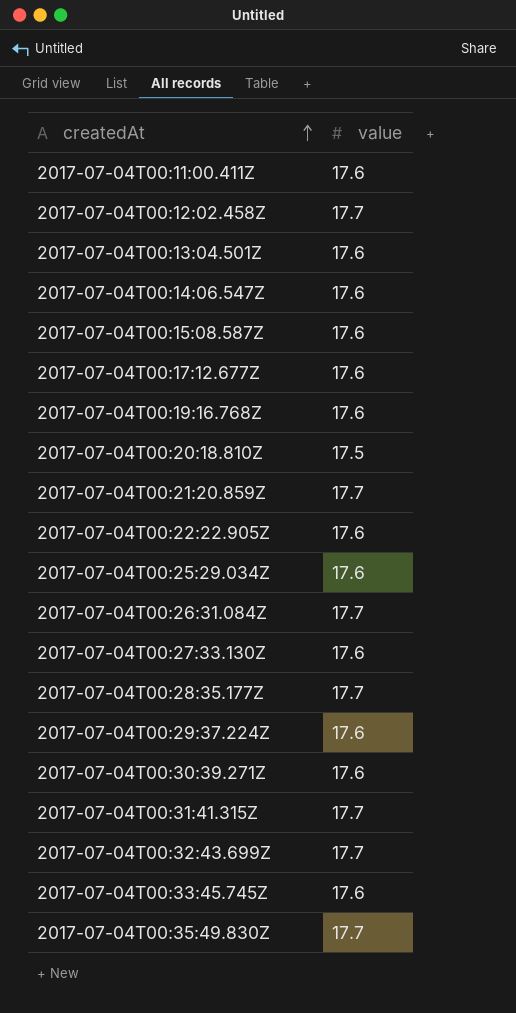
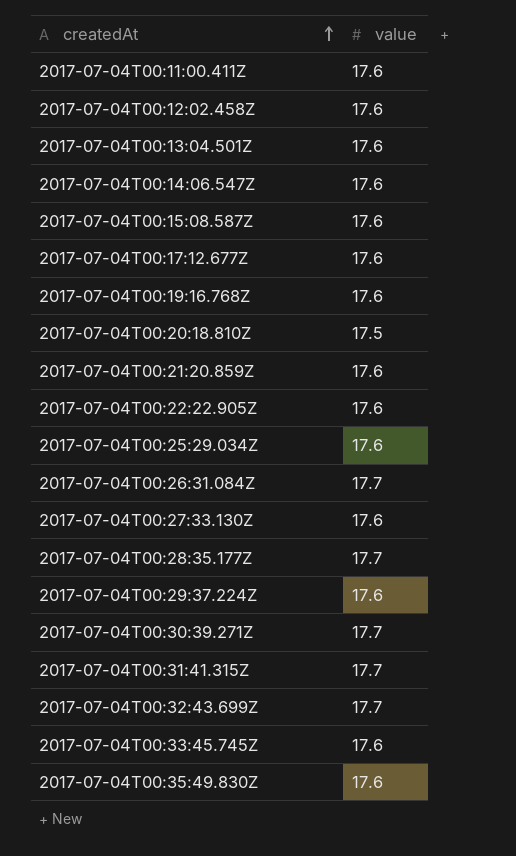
2017-07-04T00:12:02.458Z | value: 17.7 -> 17.6
2017-07-04T00:21:20.859Z | value: 17.7 -> 17.6
2017-07-04T00:30:39.271Z | value: 17.6 -> 17.7
2017-07-04T00:35:49.830Z | value: 17.7 -> 17.6

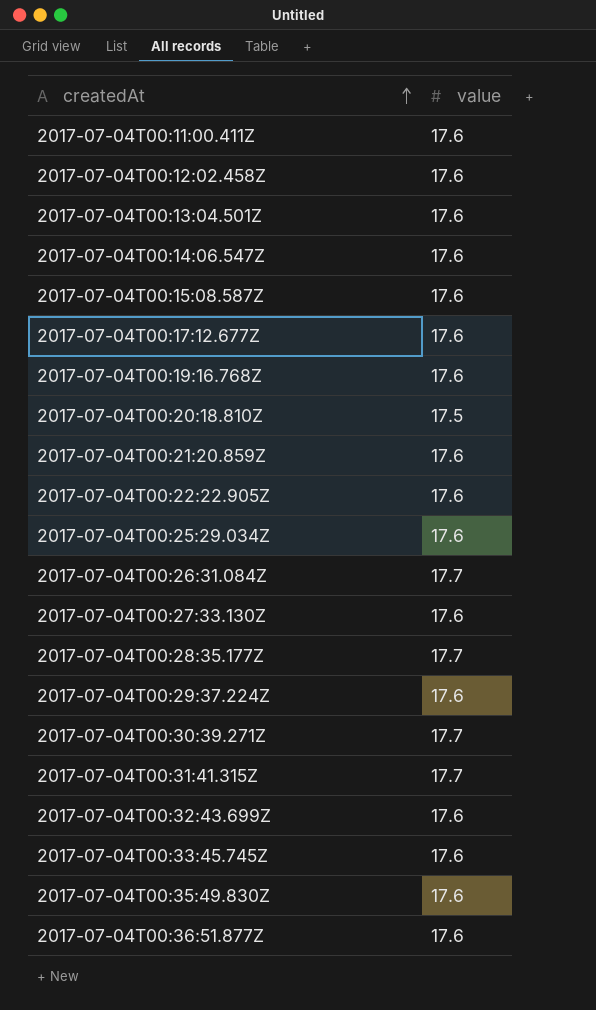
2017-07-04T00:32:43.699Z | value: 17.7 -> 17.6
row 2017-07-04T00:36:51.877Z: none -> 17.6

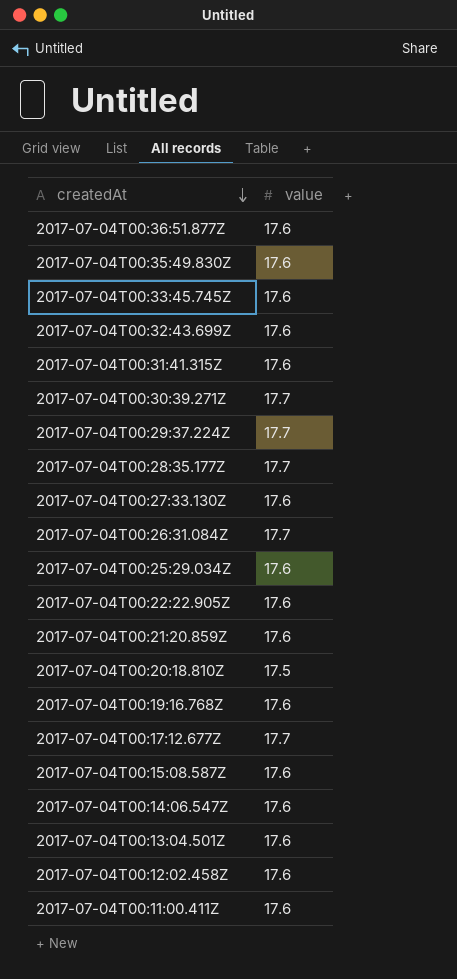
row order: createdAt ascending -> createdAt descending
2017-07-04T00:31:41.315Z | value: 17.7 -> 17.6
2017-07-04T00:29:37.224Z | value: 17.6 -> 17.7
2017-07-04T00:17:12.677Z | value: 17.6 -> 17.7

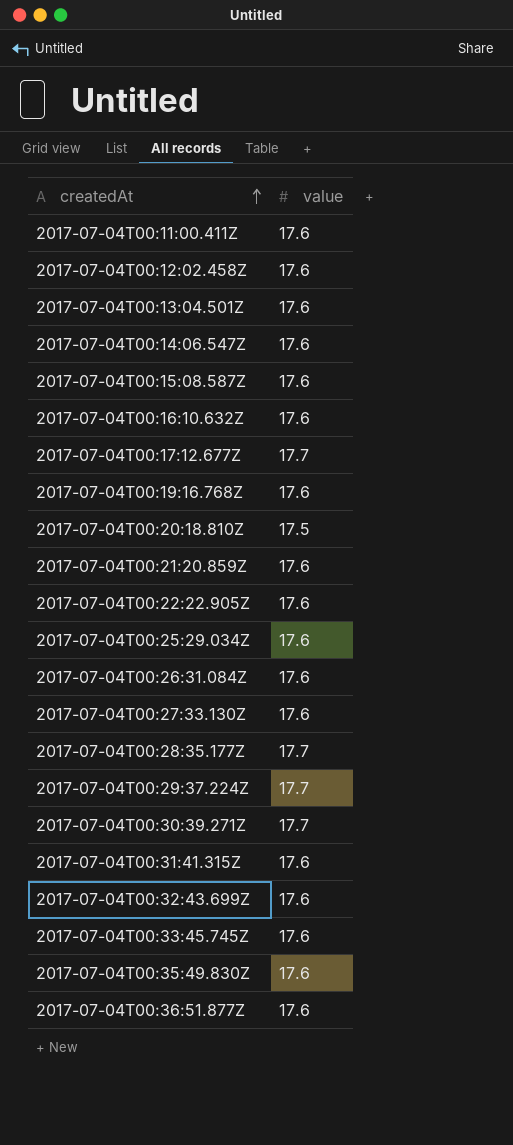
row order: createdAt descending -> createdAt ascending
row 2017-07-04T00:16:10.632Z: none -> 17.6
2017-07-04T00:26:31.084Z | value: 17.7 -> 17.6

